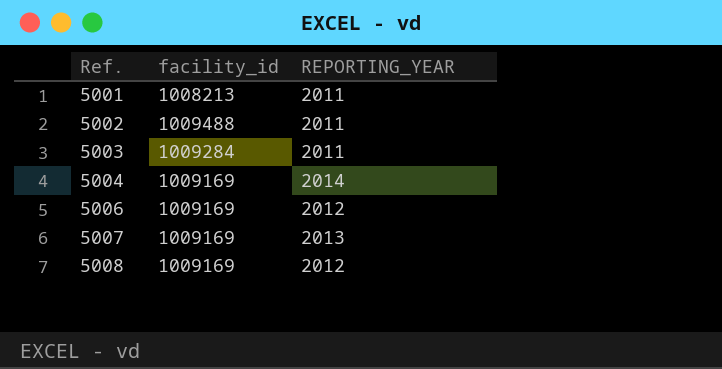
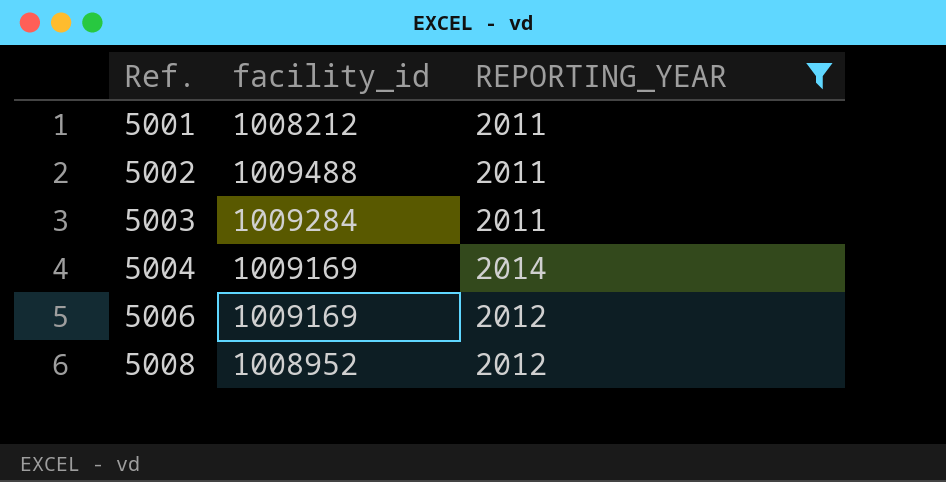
filter: none -> REPORTING_YEAR != 2013
5001 | facility_id: 1008213 -> 1008212
5008 | facility_id: 1009169 -> 1008952

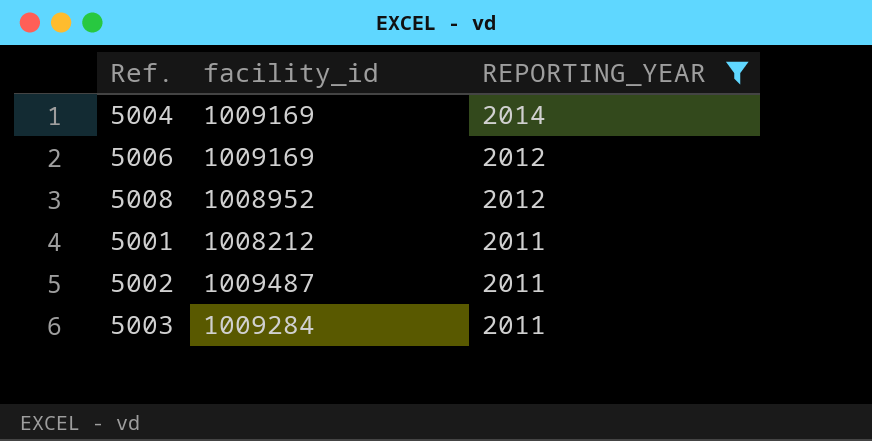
row order: Ref. ascending -> REPORTING_YEAR descending
5002 | facility_id: 1009488 -> 1009487

